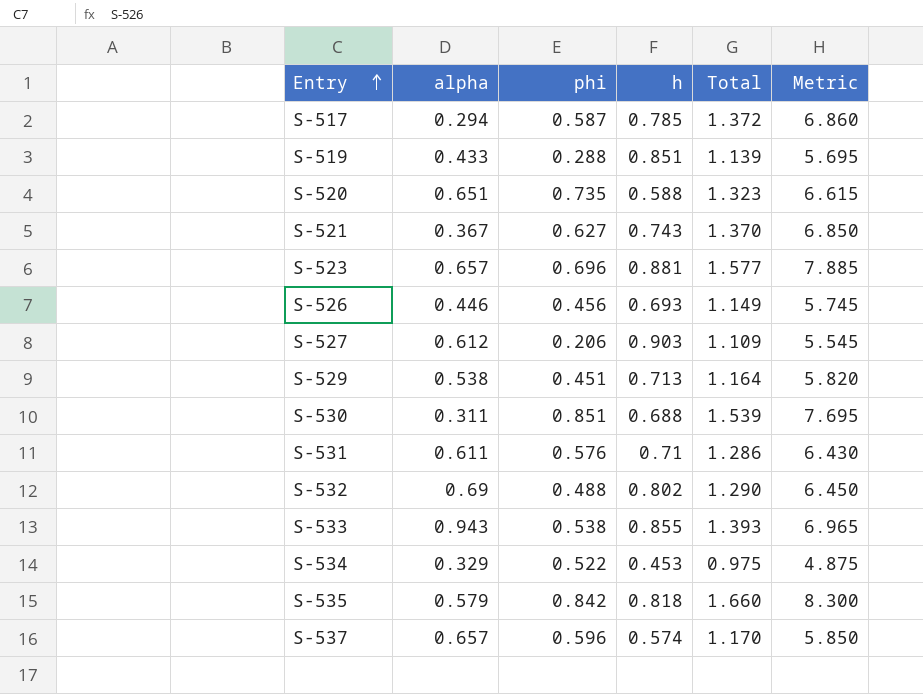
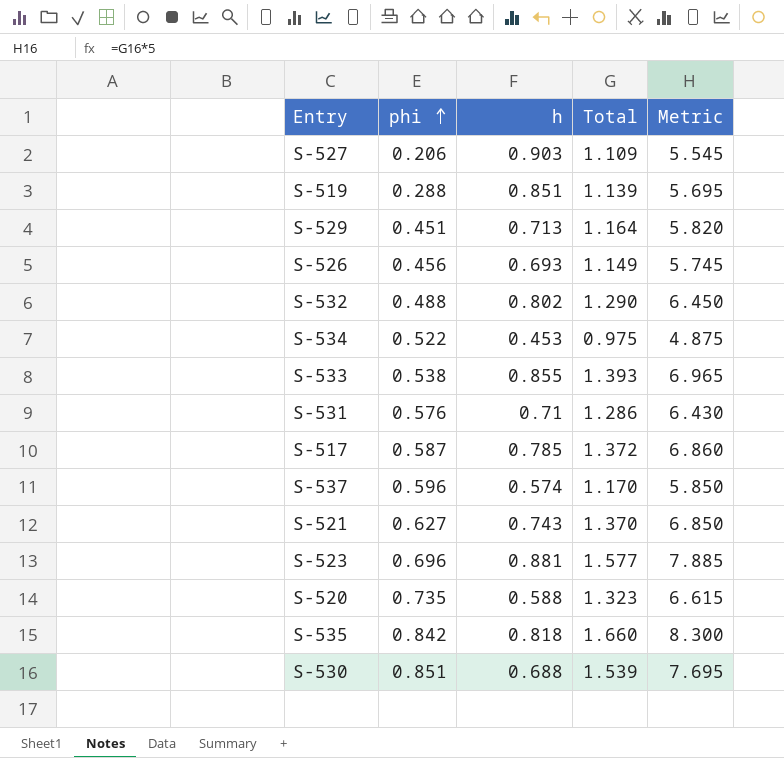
row order: Entry ascending -> phi ascending
column alpha | position: 2 -> none

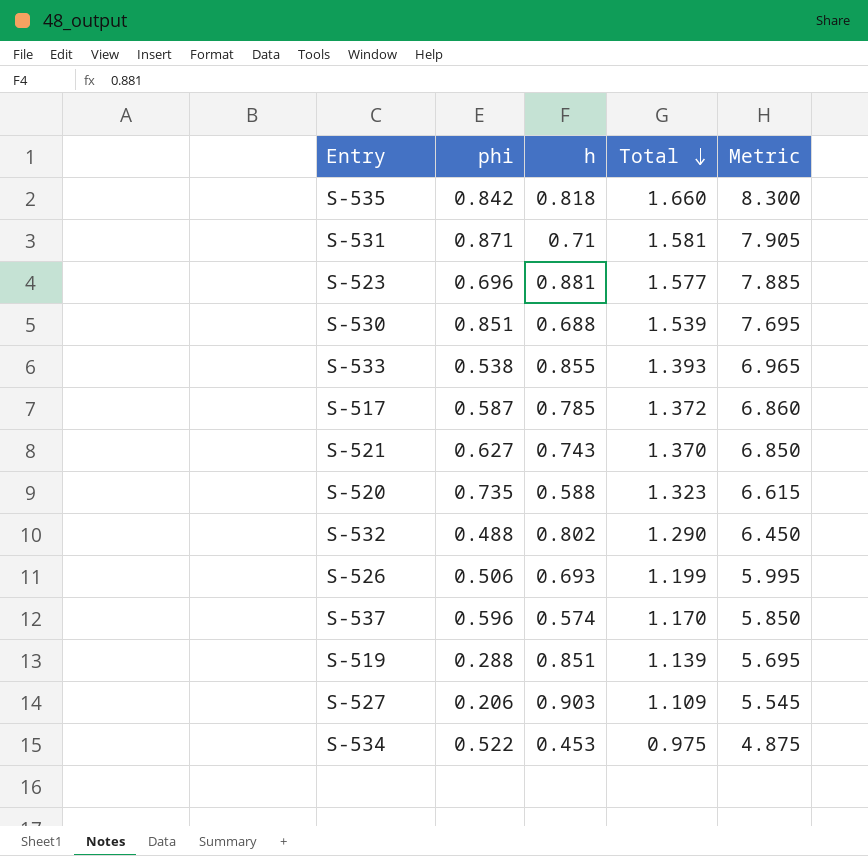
row order: phi ascending -> Total descending
row S-529: 0.451 | 0.713 | 1.164 | 5.820 -> none
S-531 | phi: 0.576 -> 0.871
S-531 | Total: 1.286 -> 1.581
S-531 | Metric: 6.430 -> 7.905
S-526 | phi: 0.456 -> 0.506
S-526 | Total: 1.149 -> 1.199
S-526 | Metric: 5.745 -> 5.995

